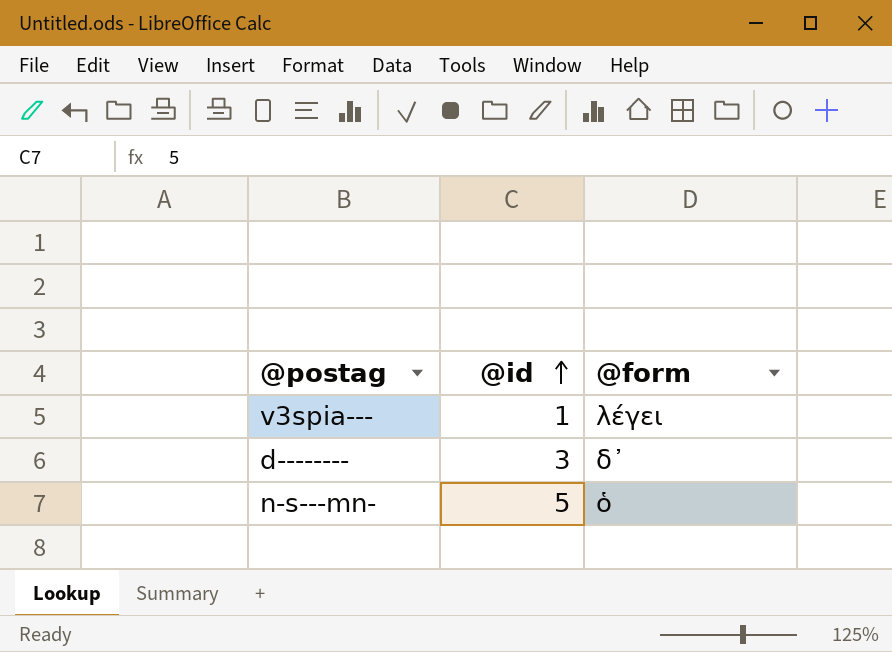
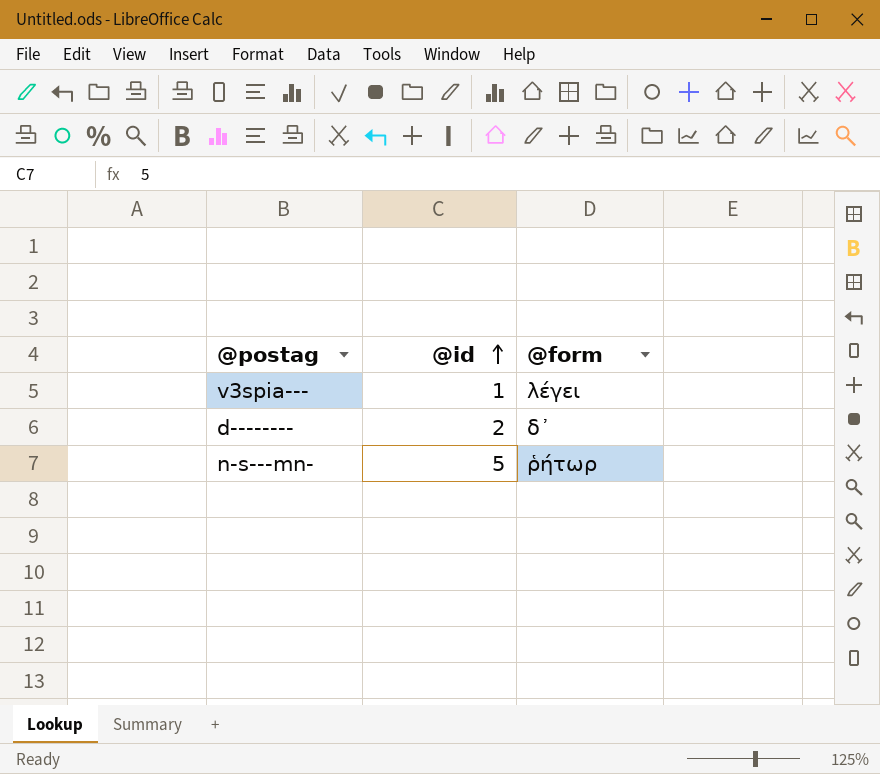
d-------- | @id: 3 -> 2
n-s---mn- | @form: ὁ -> ῥήτωρ

